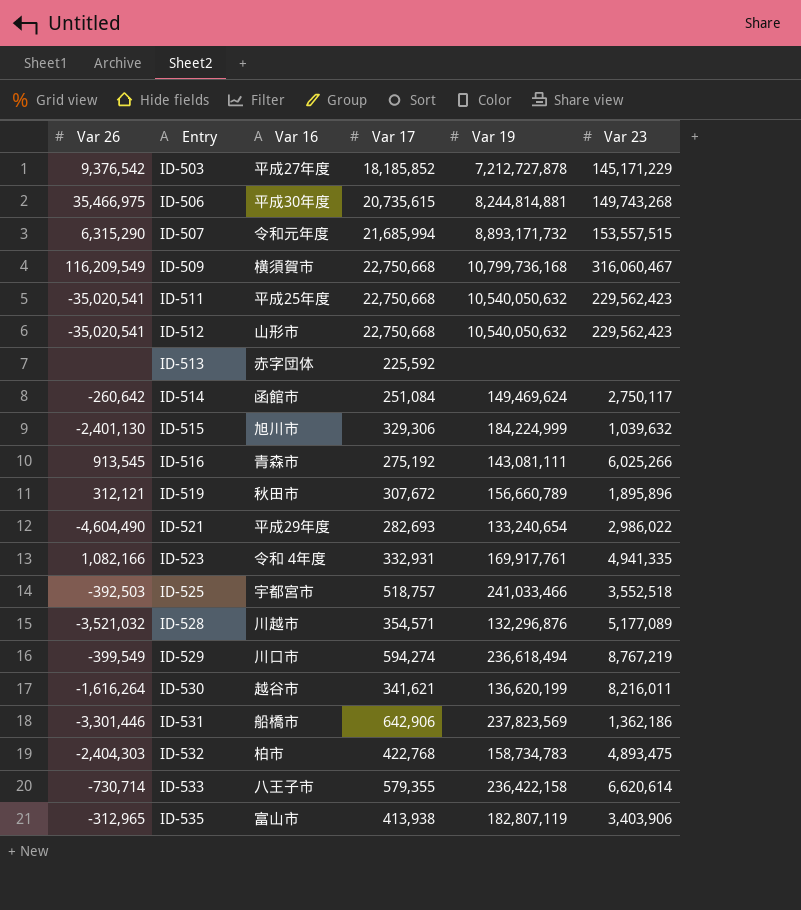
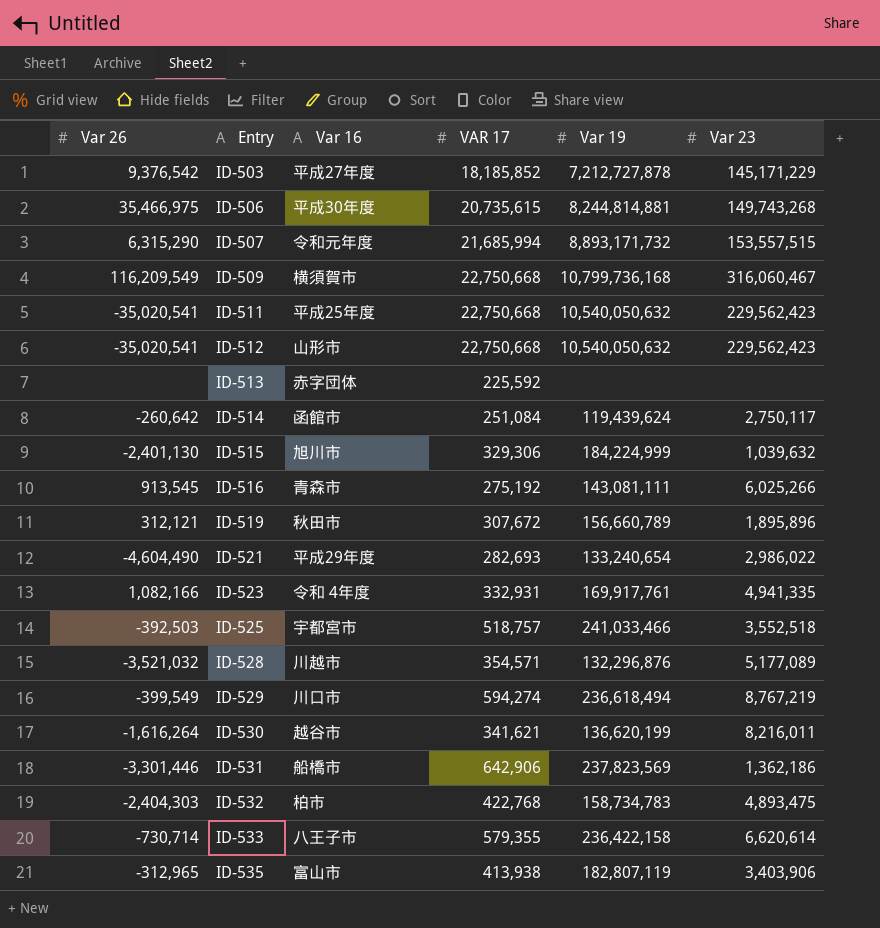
column name: Var 17 -> VAR 17
ID-514 | Var 19: 149,469,624 -> 119,439,624

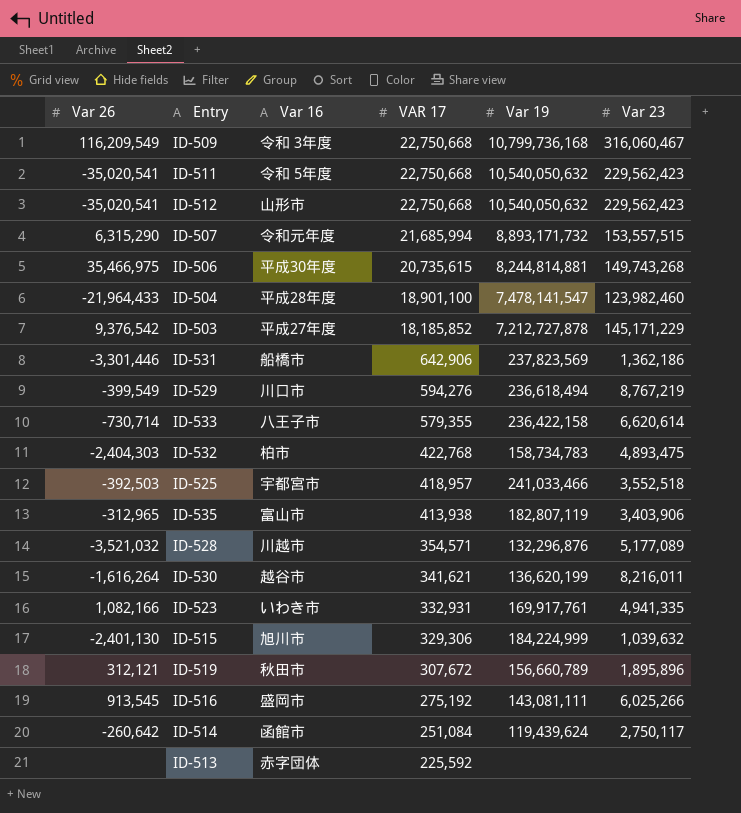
row order: Entry ascending -> VAR 17 descending
row ID-521: -4,604,490 | 平成29年度 | 282,693 | 133,240,654 | 2,986,022 -> none
ID-509 | Var 16: 横須賀市 -> 令和 3年度
ID-511 | Var 16: 平成25年度 -> 令和 5年度
row ID-504: none -> -21,964,433 | 平成28年度 | 18,901,100 | 7,478,141,547 | 123,982,460
ID-529 | VAR 17: 594,274 -> 594,276
ID-525 | VAR 17: 518,757 -> 418,957
ID-523 | Var 16: 令和 4年度 -> いわき市
ID-516 | Var 16: 青森市 -> 盛岡市

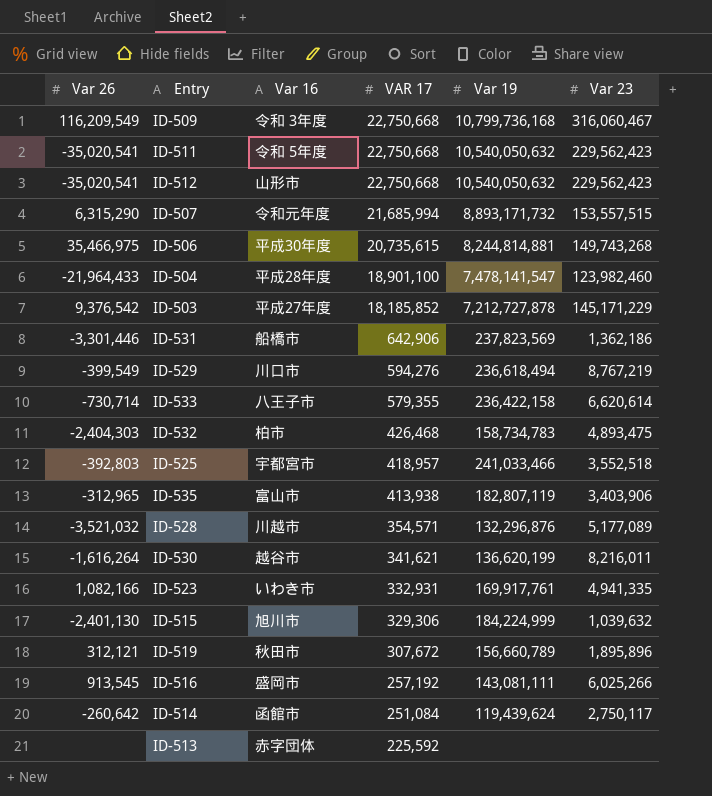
ID-532 | VAR 17: 422,768 -> 426,468
ID-525 | Var 26: -392,503 -> -392,803
ID-516 | VAR 17: 275,192 -> 257,192

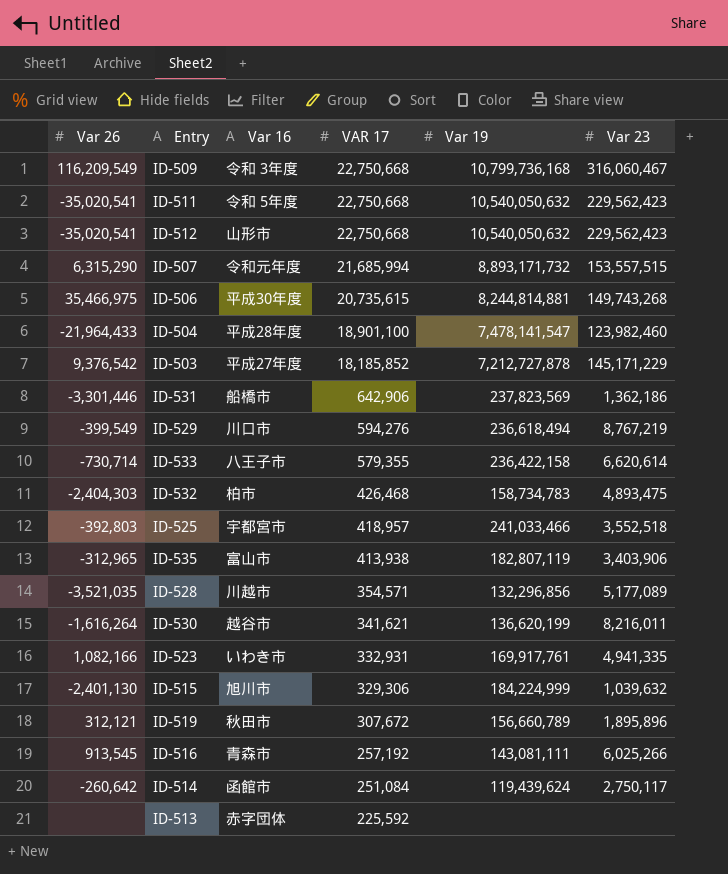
ID-528 | Var 26: -3,521,032 -> -3,521,035
ID-528 | Var 19: 132,296,876 -> 132,296,856
ID-516 | Var 16: 盛岡市 -> 青森市

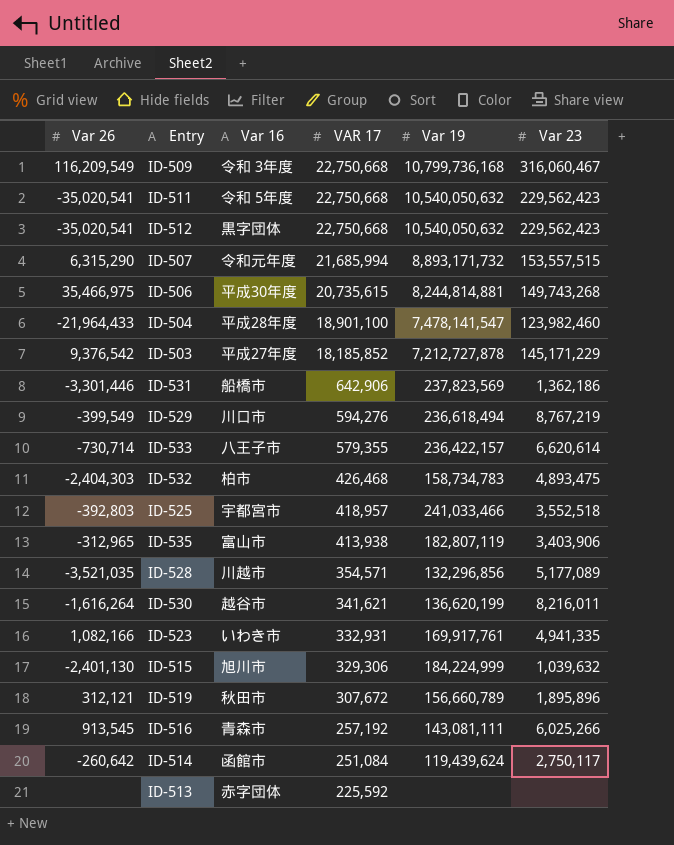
ID-512 | Var 16: 山形市 -> 黒字団体
ID-533 | Var 19: 236,422,158 -> 236,422,157

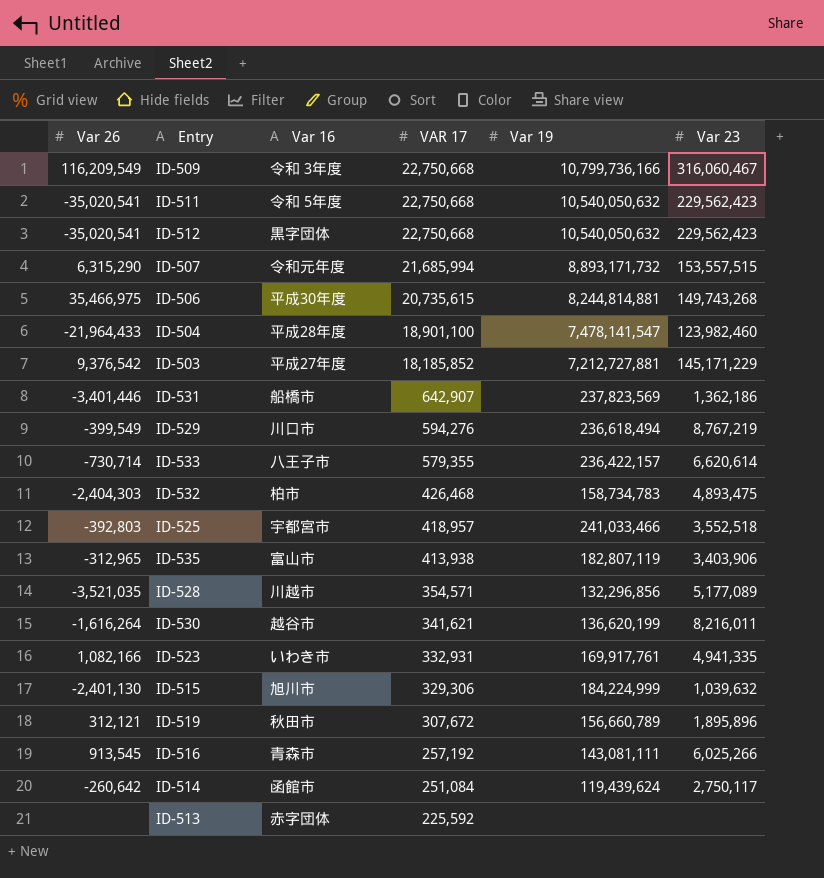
ID-509 | Var 19: 10,799,736,168 -> 10,799,736,166
ID-503 | Var 19: 7,212,727,878 -> 7,212,727,881
ID-531 | Var 26: -3,301,446 -> -3,401,446
ID-531 | VAR 17: 642,906 -> 642,907

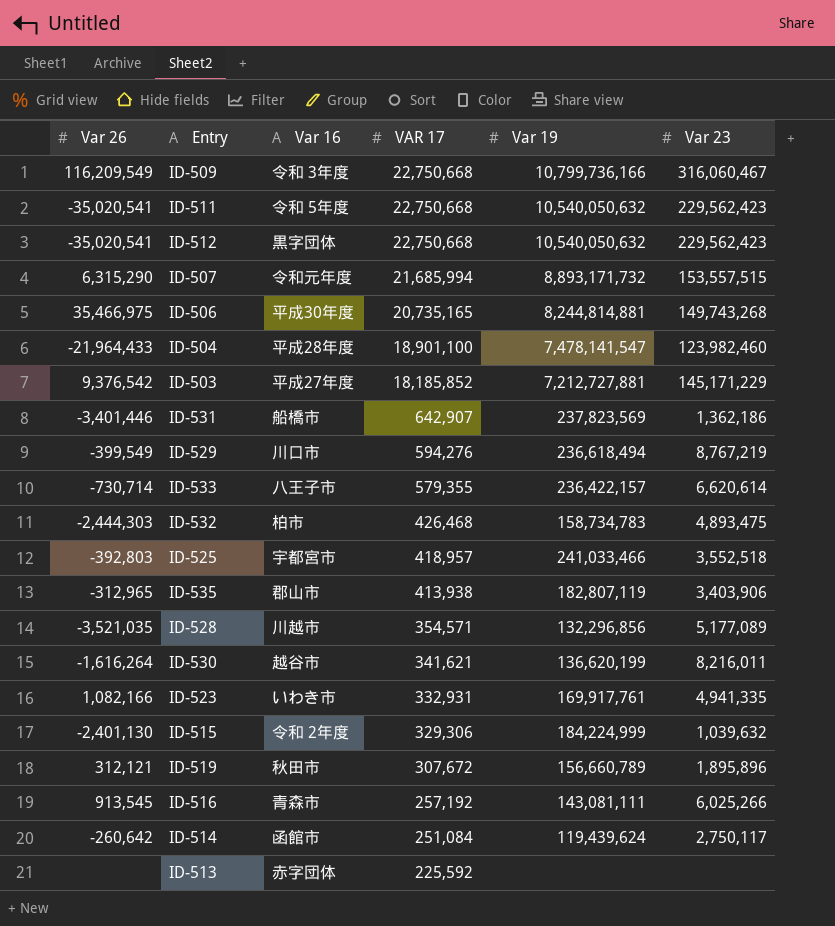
ID-506 | VAR 17: 20,735,615 -> 20,735,165
ID-532 | Var 26: -2,404,303 -> -2,444,303
ID-535 | Var 16: 富山市 -> 郡山市
ID-515 | Var 16: 旭川市 -> 令和 2年度

